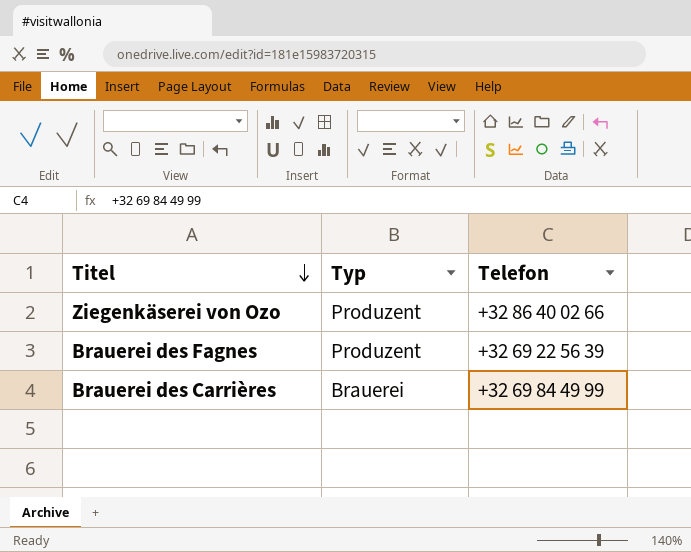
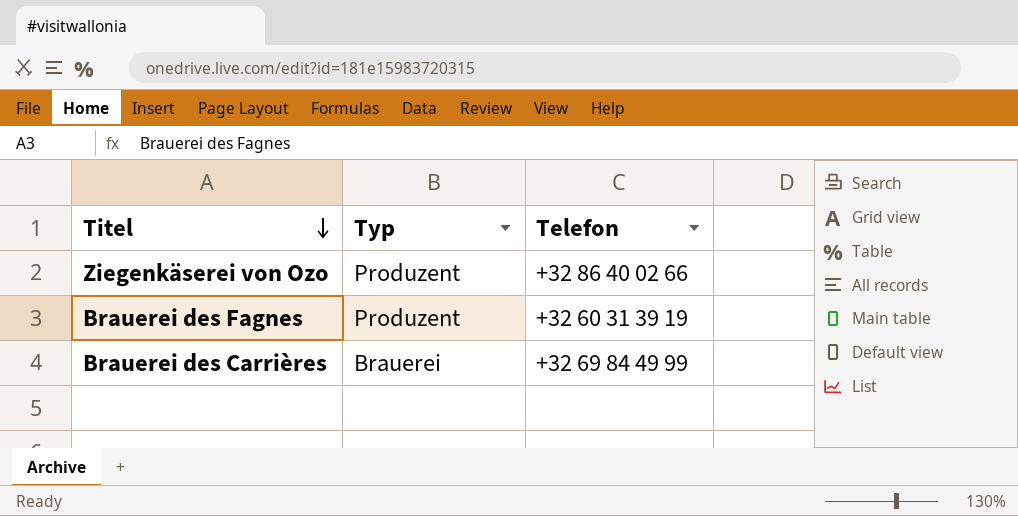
Brauerei des Fagnes | Telefon: +32 69 22 56 39 -> +32 60 31 39 19

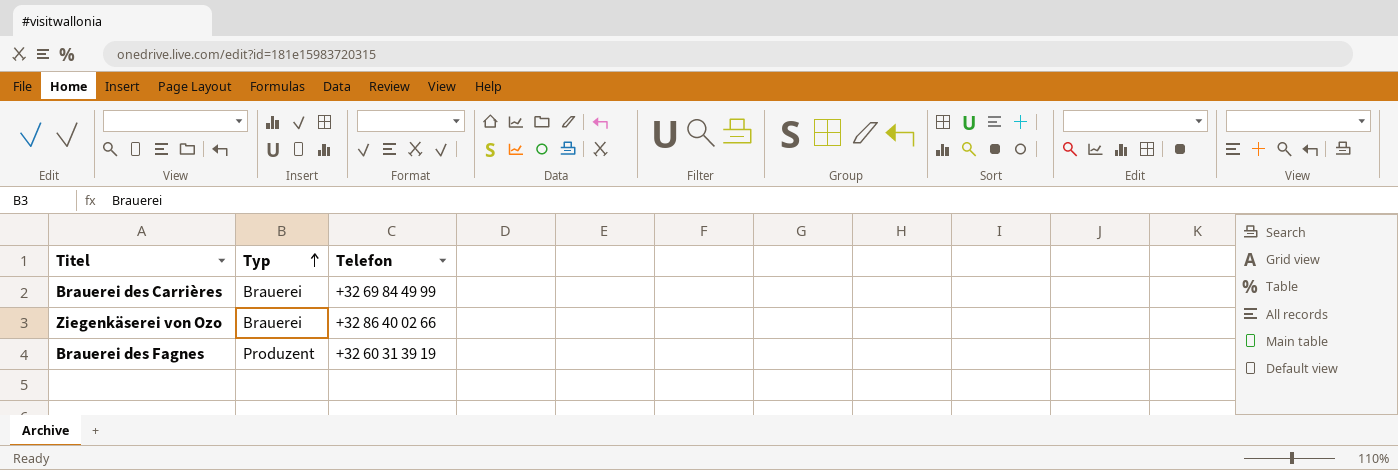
row order: Titel descending -> Typ ascending
Ziegenkäserei von Ozo | Typ: Produzent -> Brauerei

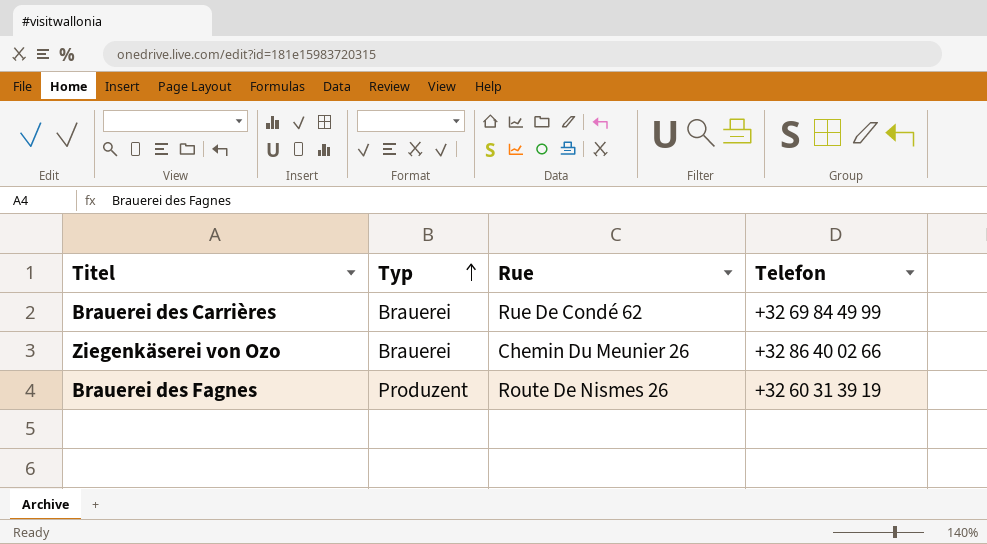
column Rue | position: none -> 3

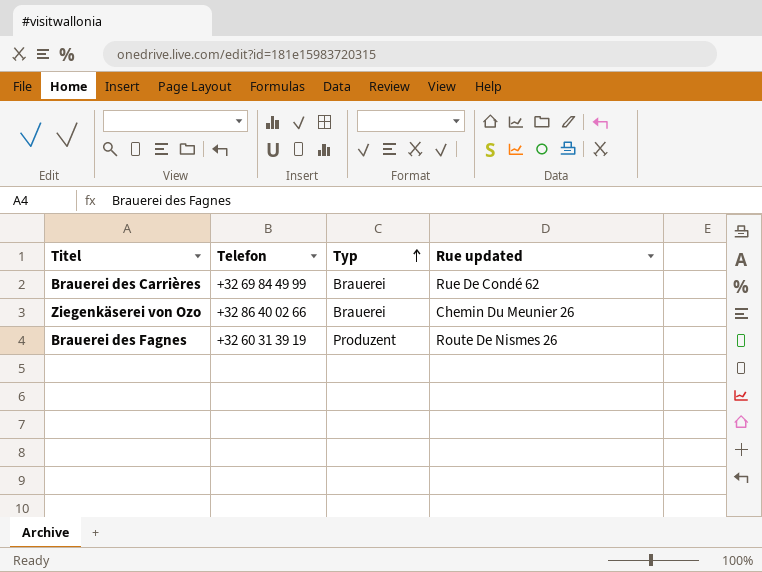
column Telefon | position: 4 -> 2
column name: Rue -> Rue updated

